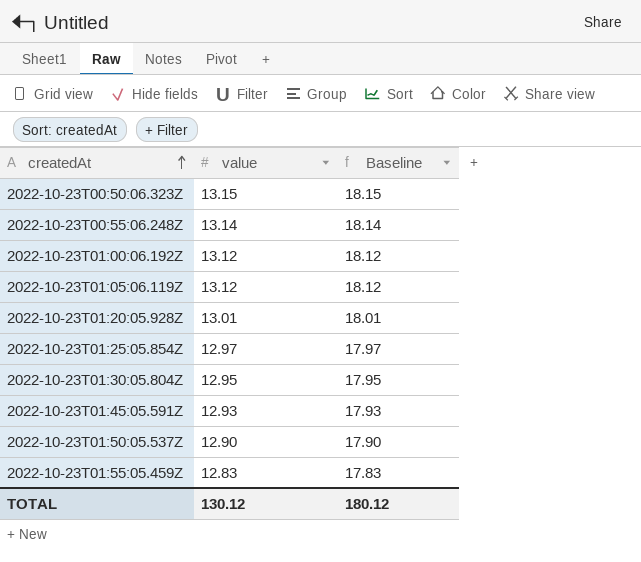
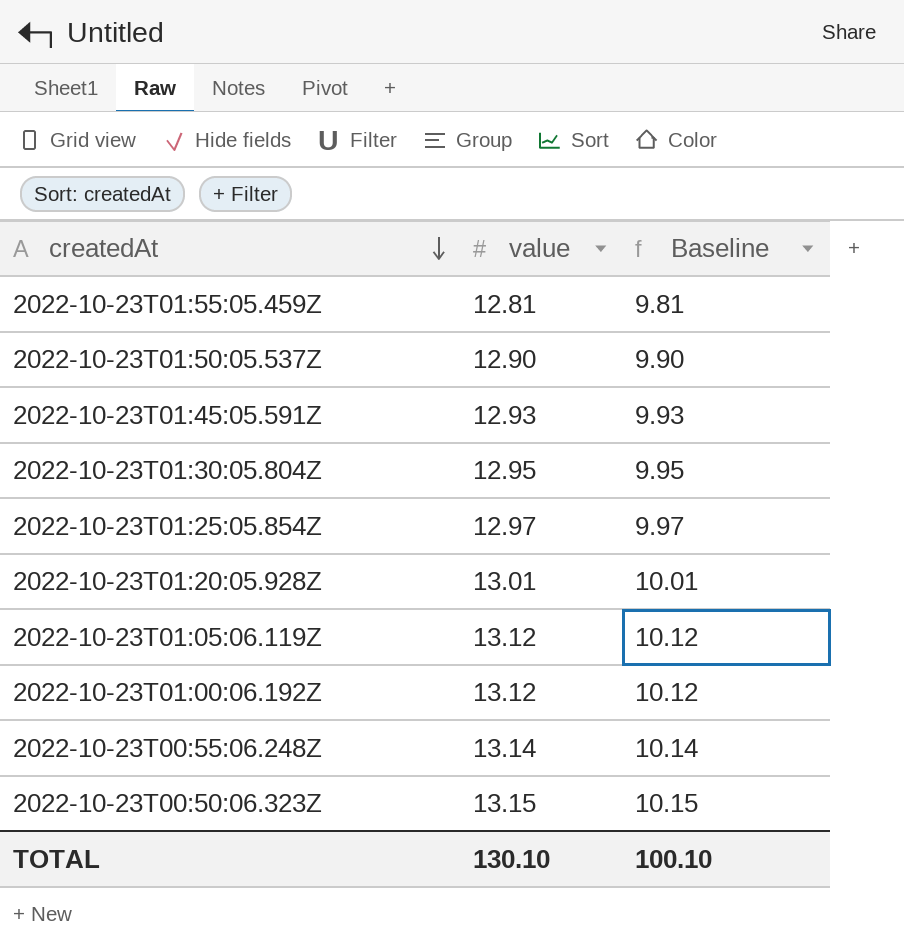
row order: createdAt ascending -> createdAt descending
column Baseline | formula: [value] + 5 -> [value] - 3
2022-10-23T01:55:05.459Z | value: 12.83 -> 12.81
TOTAL | value: 130.12 -> 130.10
TOTAL | Baseline: 180.12 -> 100.10

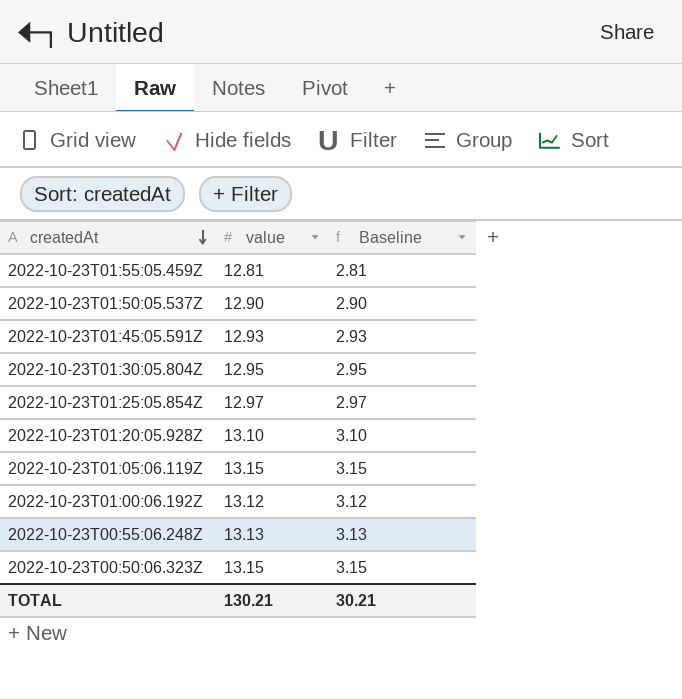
column Baseline | formula: [value] - 3 -> [value] - 10
2022-10-23T01:20:05.928Z | value: 13.01 -> 13.10
2022-10-23T01:05:06.119Z | value: 13.12 -> 13.15
2022-10-23T00:55:06.248Z | value: 13.14 -> 13.13
TOTAL | value: 130.10 -> 130.21
TOTAL | Baseline: 100.10 -> 30.21

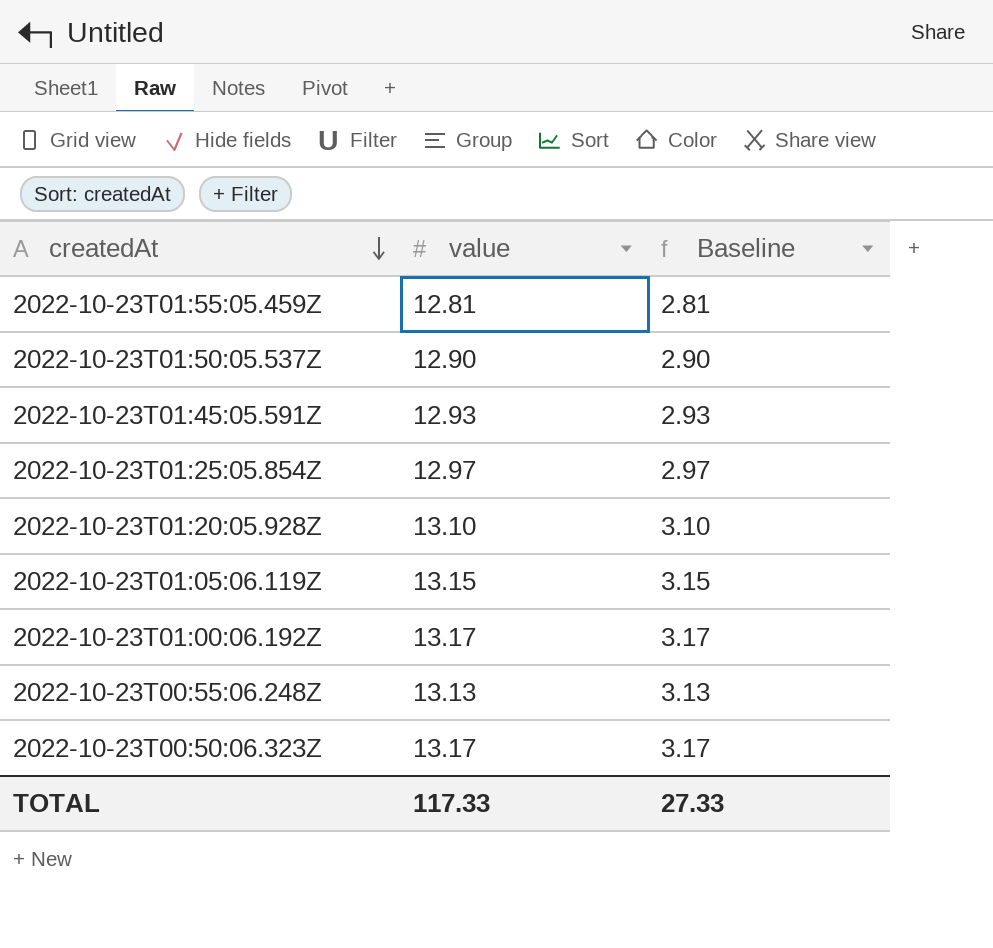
row 2022-10-23T01:30:05.804Z: 12.95 | 2.95 -> none
2022-10-23T01:00:06.192Z | value: 13.12 -> 13.17
2022-10-23T01:00:06.192Z | Baseline: 3.12 -> 3.17
2022-10-23T00:50:06.323Z | value: 13.15 -> 13.17
2022-10-23T00:50:06.323Z | Baseline: 3.15 -> 3.17
TOTAL | value: 130.21 -> 117.33
TOTAL | Baseline: 30.21 -> 27.33

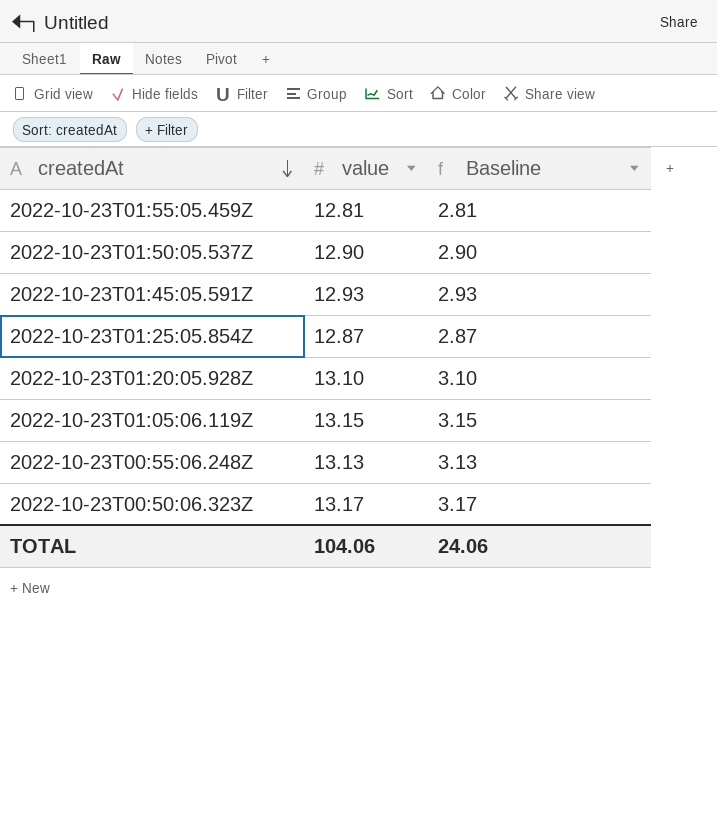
row 2022-10-23T01:00:06.192Z: 13.17 | 3.17 -> none
2022-10-23T01:25:05.854Z | value: 12.97 -> 12.87
2022-10-23T01:25:05.854Z | Baseline: 2.97 -> 2.87
TOTAL | value: 117.33 -> 104.06
TOTAL | Baseline: 27.33 -> 24.06

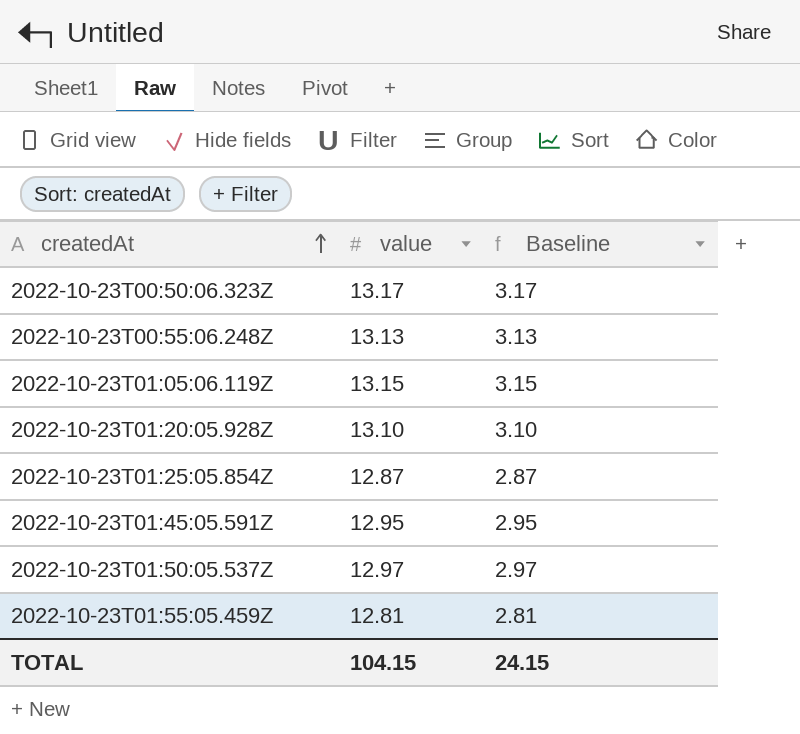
row order: createdAt descending -> createdAt ascending
2022-10-23T01:45:05.591Z | value: 12.93 -> 12.95
2022-10-23T01:45:05.591Z | Baseline: 2.93 -> 2.95
2022-10-23T01:50:05.537Z | value: 12.90 -> 12.97
2022-10-23T01:50:05.537Z | Baseline: 2.90 -> 2.97
TOTAL | value: 104.06 -> 104.15
TOTAL | Baseline: 24.06 -> 24.15

